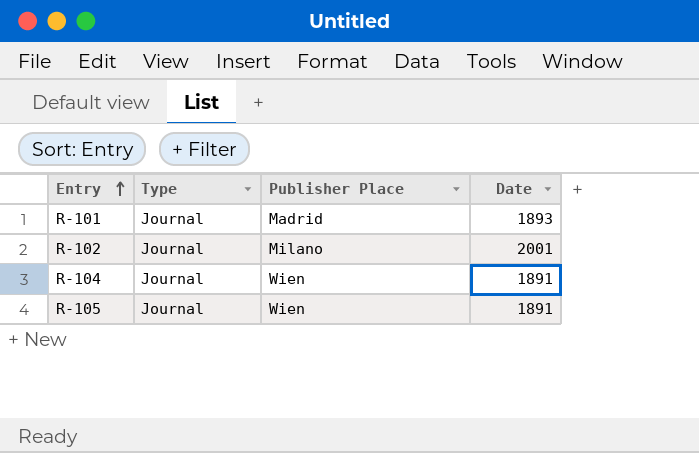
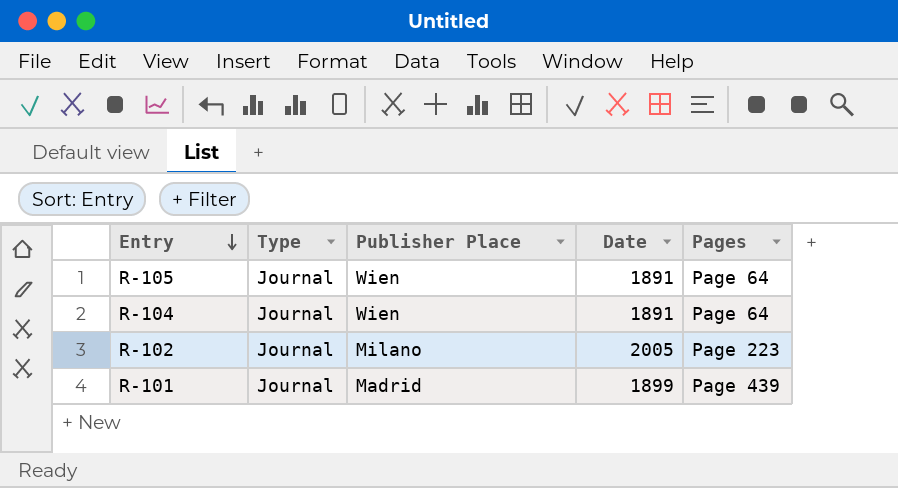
row order: Entry ascending -> Entry descending
column Pages | position: none -> 5
R-102 | Date: 2001 -> 2005
R-101 | Date: 1893 -> 1899

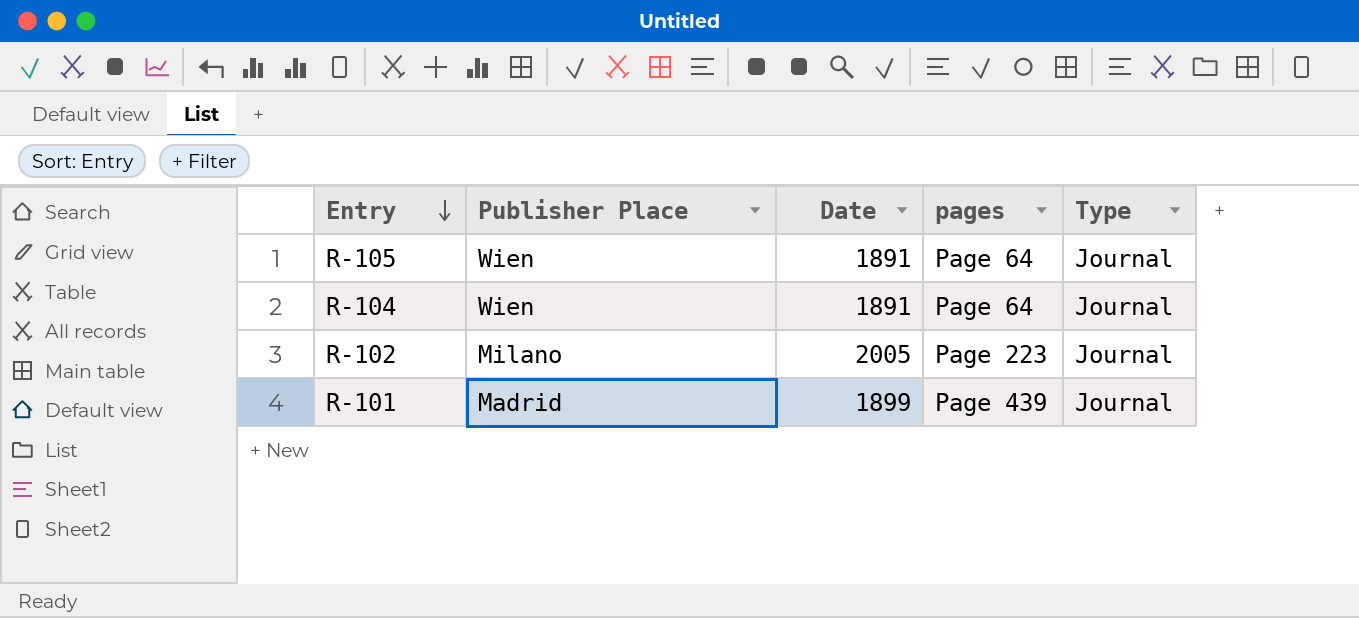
column name: Pages -> pages
column Type | position: 2 -> 5

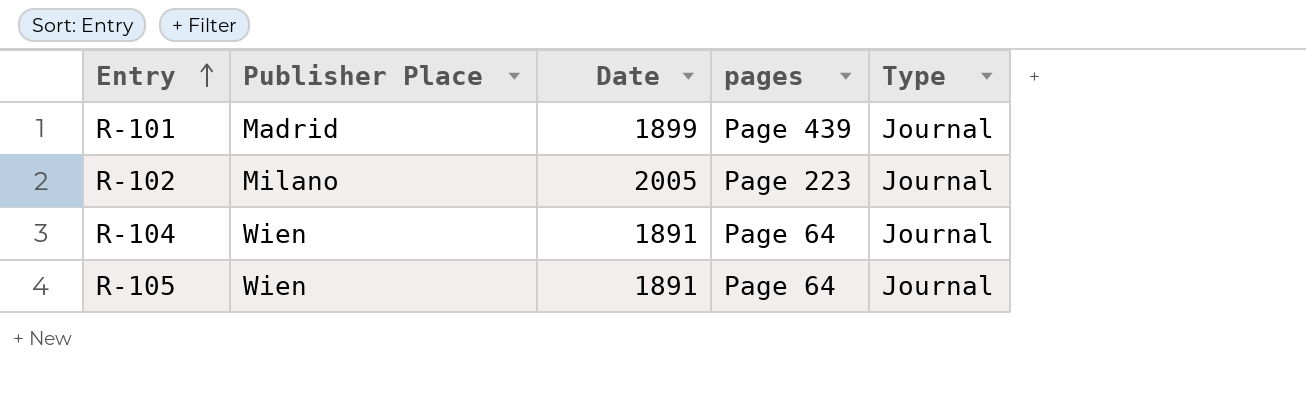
row order: Entry descending -> Entry ascending

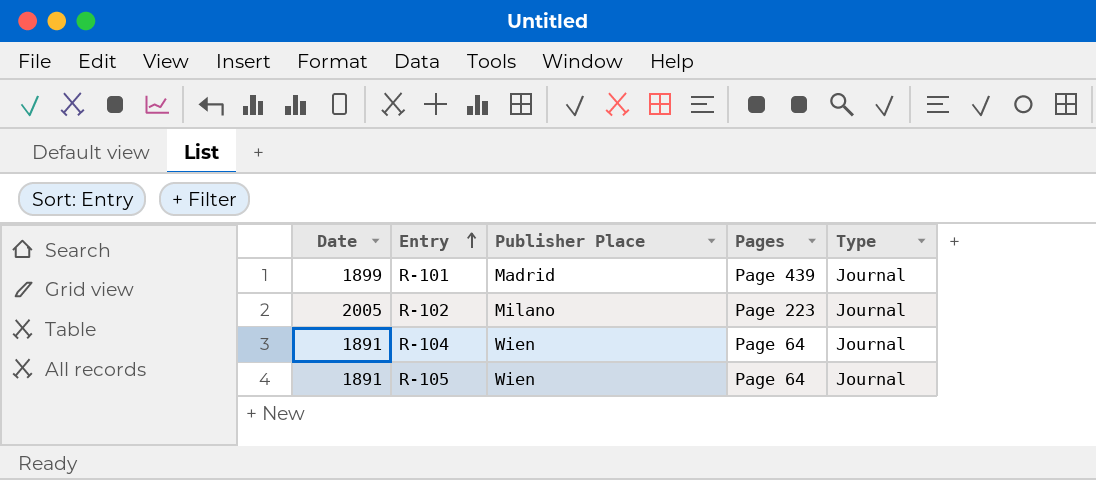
column Date | position: 3 -> 1
column name: pages -> Pages

